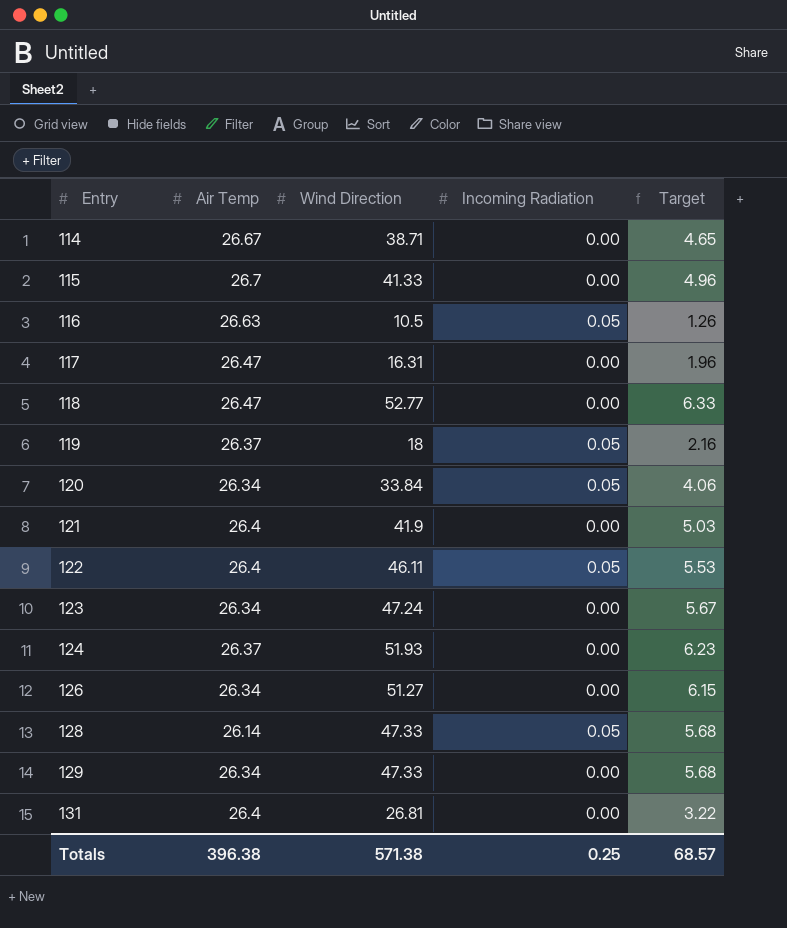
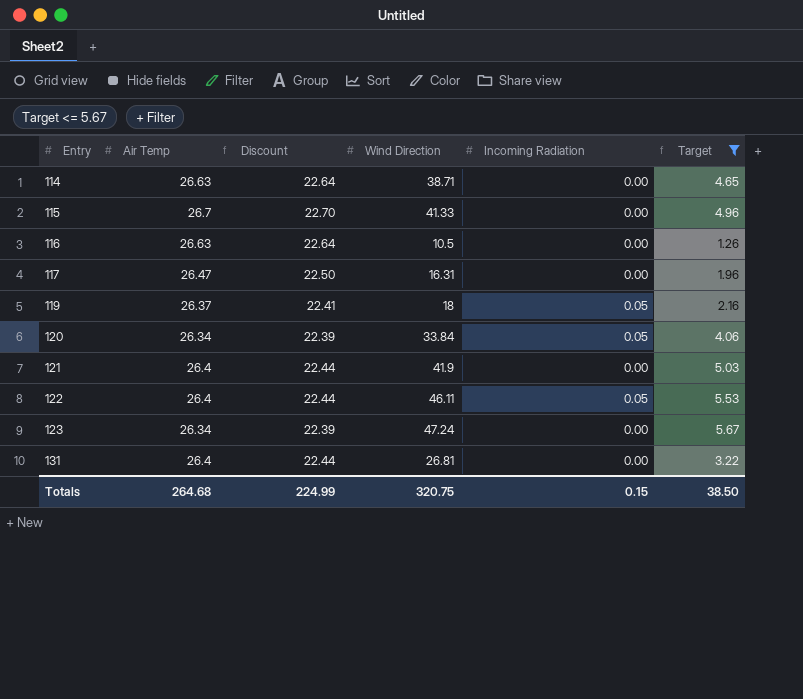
filter: none -> Target <= 5.67
column Discount | formula: none -> [Air Temp] * 0.85
114 | Air Temp: 26.67 -> 26.63
116 | Incoming Radiation: 0.05 -> 0.00
Totals | Air Temp: 396.38 -> 264.68
Totals | Wind Direction: 571.38 -> 320.75
Totals | Incoming Radiation: 0.25 -> 0.15
Totals | Target: 68.57 -> 38.50

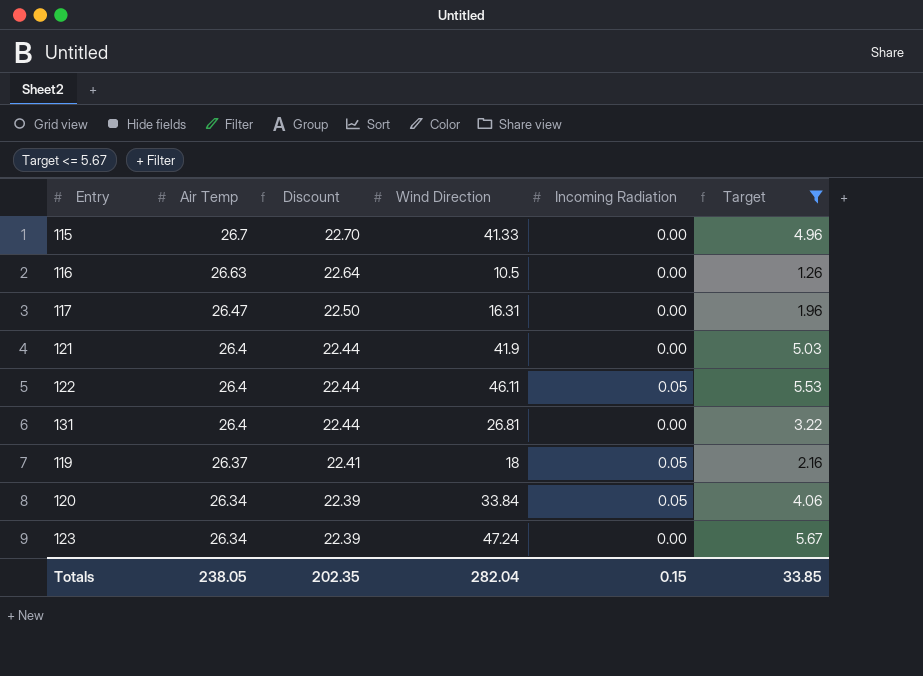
row order: Entry ascending -> Air Temp descending
row 114: 26.63 | 22.64 | 38.71 | 0.00 | 4.65 -> none
Totals | Air Temp: 264.68 -> 238.05
Totals | Discount: 224.99 -> 202.35
Totals | Wind Direction: 320.75 -> 282.04
Totals | Target: 38.50 -> 33.85

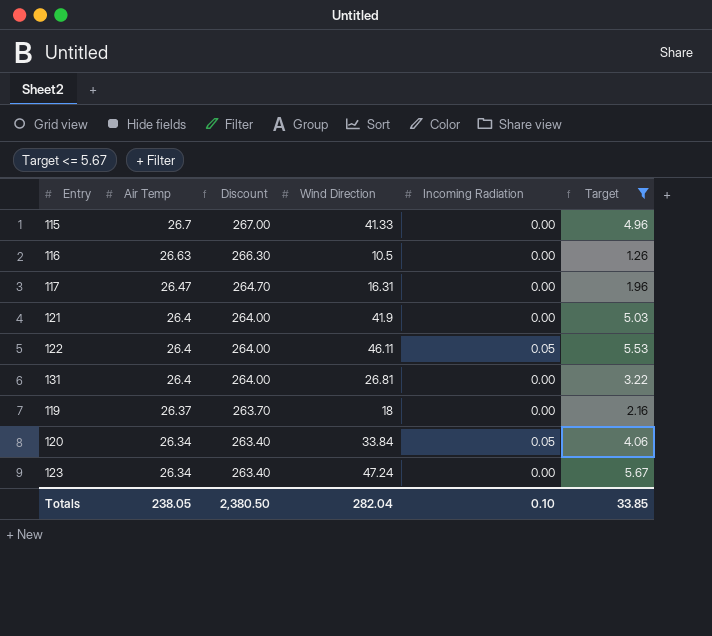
column Discount | formula: [Air Temp] * 0.85 -> [Air Temp] * 10
119 | Incoming Radiation: 0.05 -> 0.00
Totals | Discount: 202.35 -> 2,380.50
Totals | Incoming Radiation: 0.15 -> 0.10

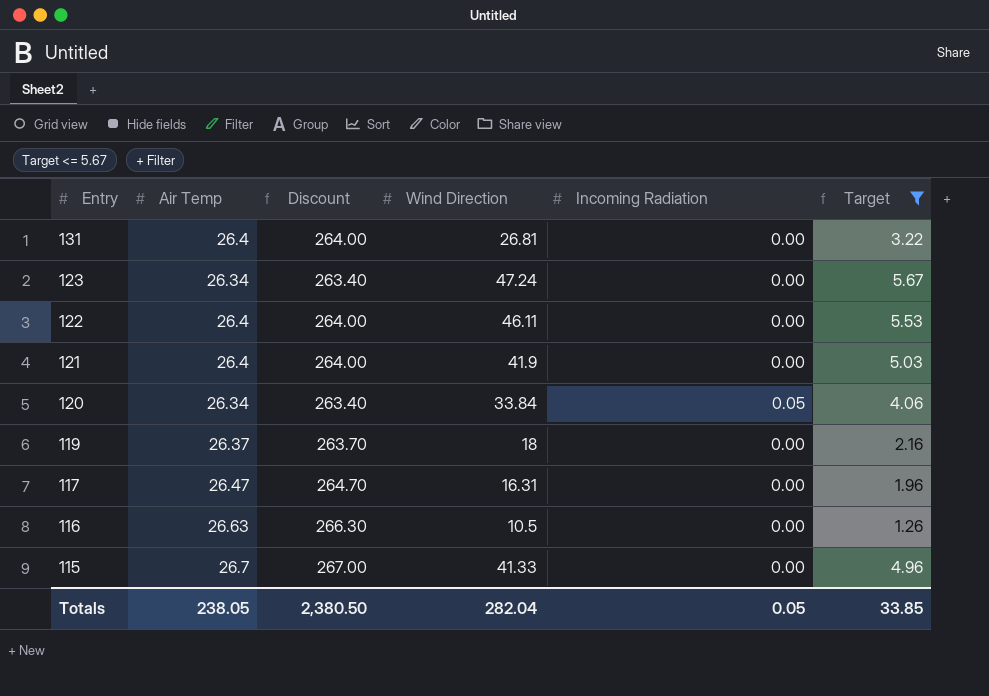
row order: Air Temp descending -> Entry descending
122 | Incoming Radiation: 0.05 -> 0.00
Totals | Incoming Radiation: 0.10 -> 0.05

